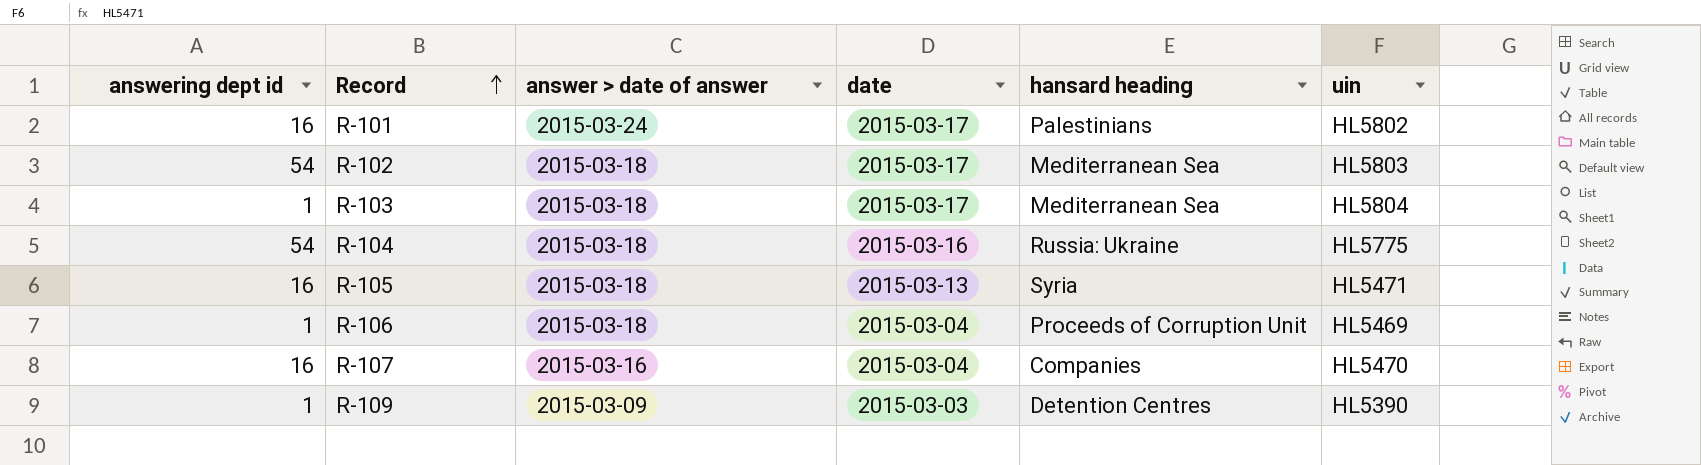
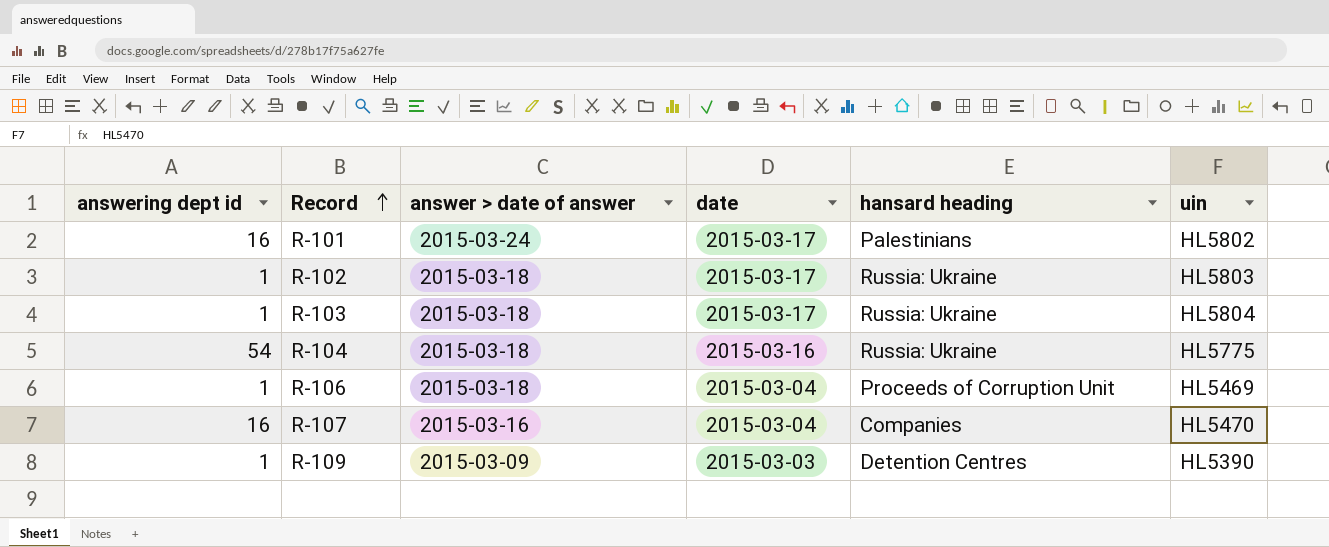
row R-105: 16 | 2015-03-18 | 2015-03-13 | Syria | HL5471 -> none
R-102 | answering dept id: 54 -> 1
R-102 | hansard heading: Mediterranean Sea -> Russia: Ukraine
R-103 | hansard heading: Mediterranean Sea -> Russia: Ukraine

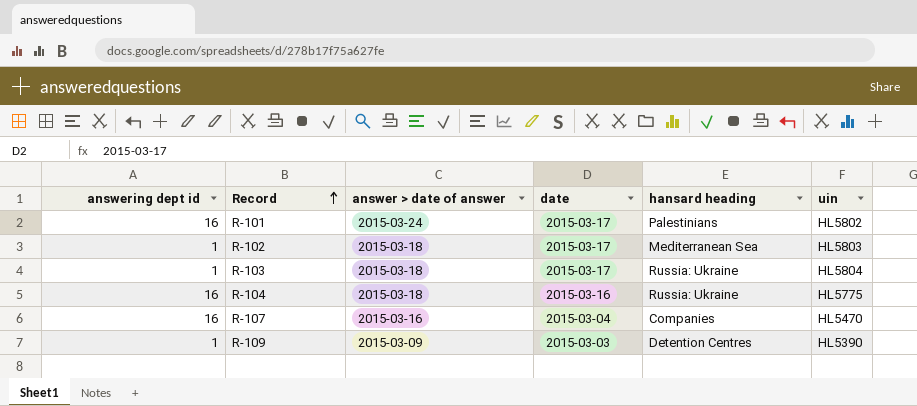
row R-106: 1 | 2015-03-18 | 2015-03-04 | Proceeds of Corruption Unit | HL5469 -> none
R-102 | hansard heading: Russia: Ukraine -> Mediterranean Sea
R-104 | answering dept id: 54 -> 16

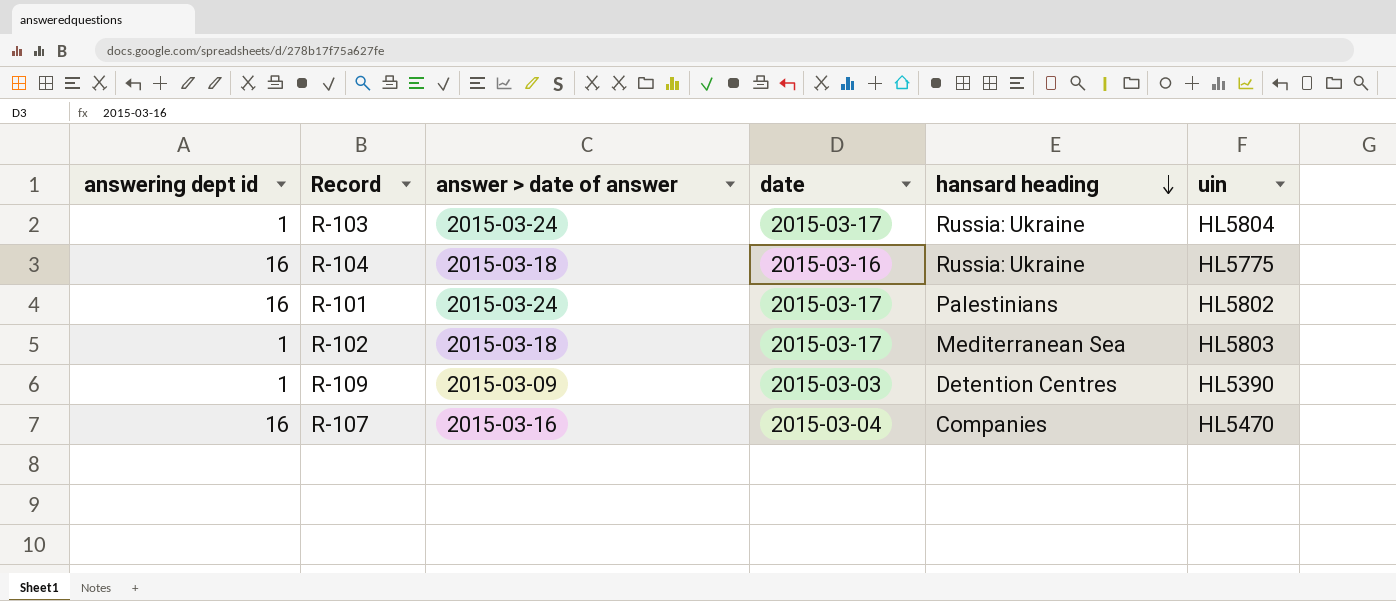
row order: Record ascending -> hansard heading descending
R-103 | answer > date of answer: 2015-03-18 -> 2015-03-24

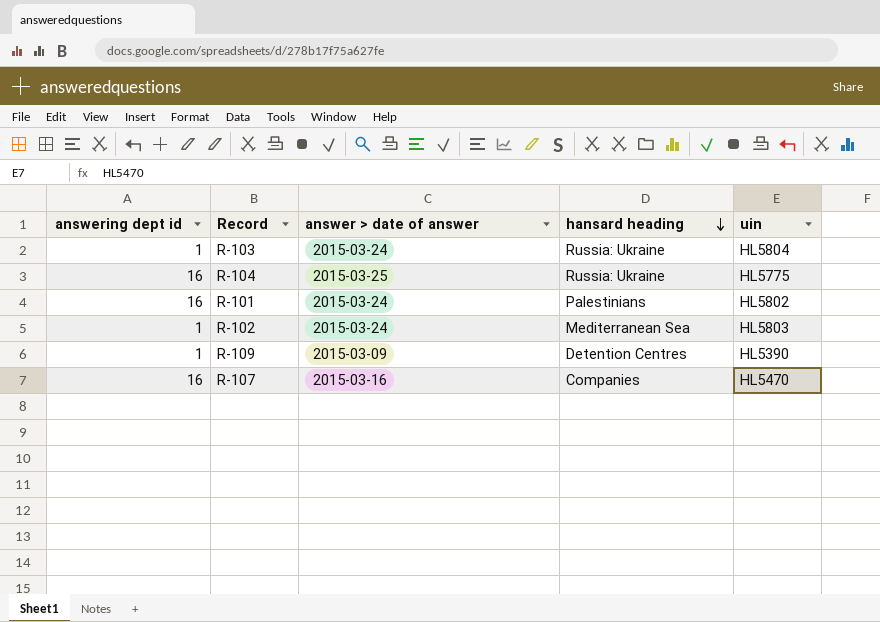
column date | position: 4 -> none
R-104 | answer > date of answer: 2015-03-18 -> 2015-03-25
R-102 | answer > date of answer: 2015-03-18 -> 2015-03-24

